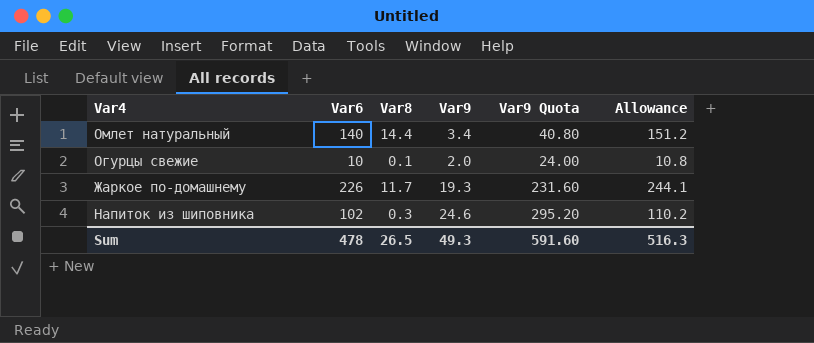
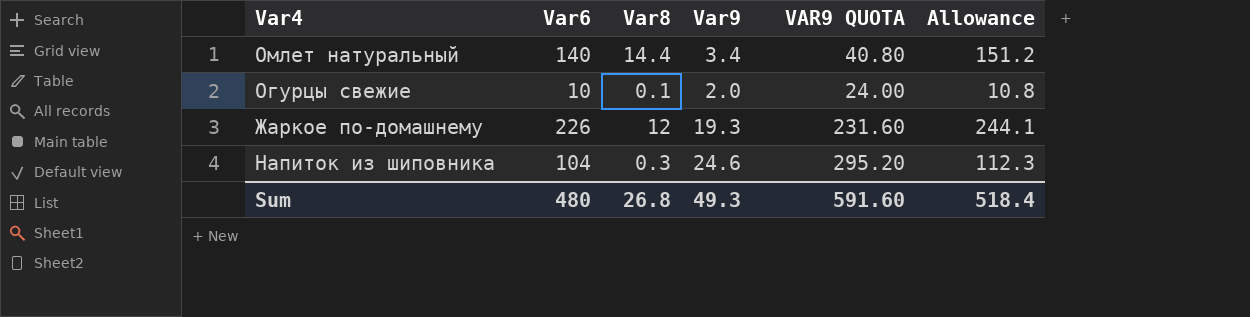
column name: Var9 Quota -> VAR9 QUOTA
Жаркое по-домашнему | Var8: 11.7 -> 12
Напиток из шиповника | Var6: 102 -> 104
Напиток из шиповника | Allowance: 110.2 -> 112.3
Sum | Var6: 478 -> 480
Sum | Var8: 26.5 -> 26.8
Sum | Allowance: 516.3 -> 518.4

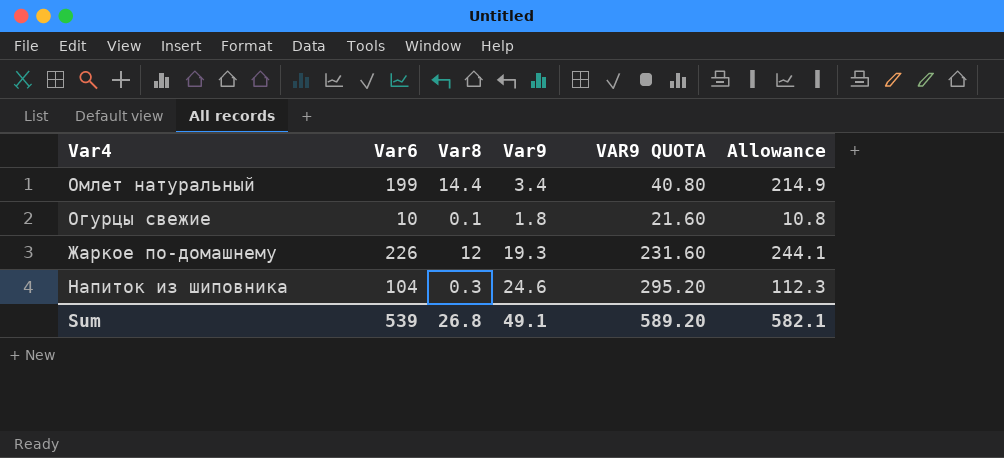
Омлет натуральный | Var6: 140 -> 199
Омлет натуральный | Allowance: 151.2 -> 214.9
Огурцы свежие | Var9: 2.0 -> 1.8
Огурцы свежие | VAR9 QUOTA: 24.00 -> 21.60
Sum | Var6: 480 -> 539
Sum | Var9: 49.3 -> 49.1
Sum | VAR9 QUOTA: 591.60 -> 589.20
Sum | Allowance: 518.4 -> 582.1

